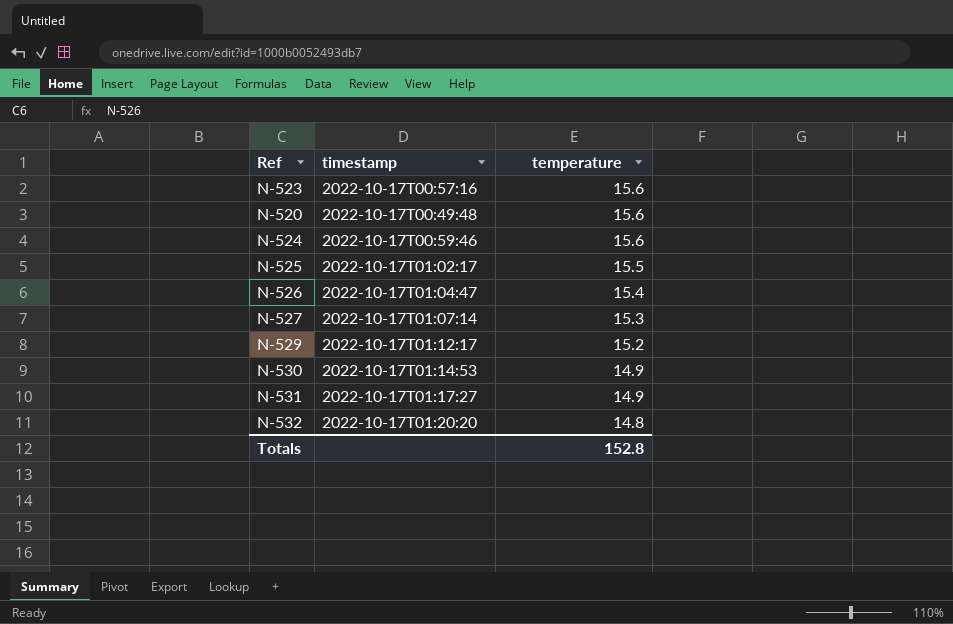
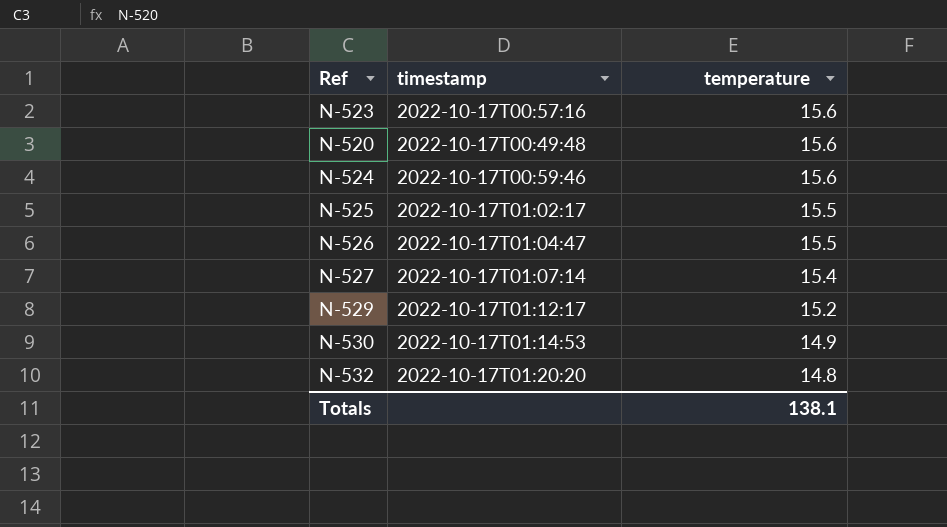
row N-531: 2022-10-17T01:17:27 | 14.9 -> none
N-526 | temperature: 15.4 -> 15.5
N-527 | temperature: 15.3 -> 15.4
Totals | temperature: 152.8 -> 138.1

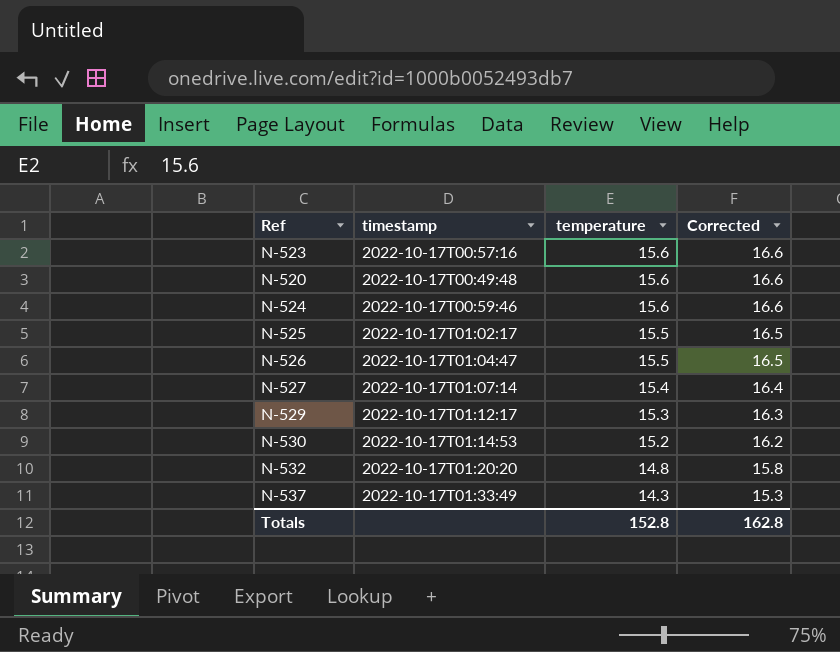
column Corrected | formula: none -> [temperature] + 1
N-529 | temperature: 15.2 -> 15.3
N-530 | temperature: 14.9 -> 15.2
row N-537: none -> 2022-10-17T01:33:49 | 14.3 | 15.3
Totals | temperature: 138.1 -> 152.8

